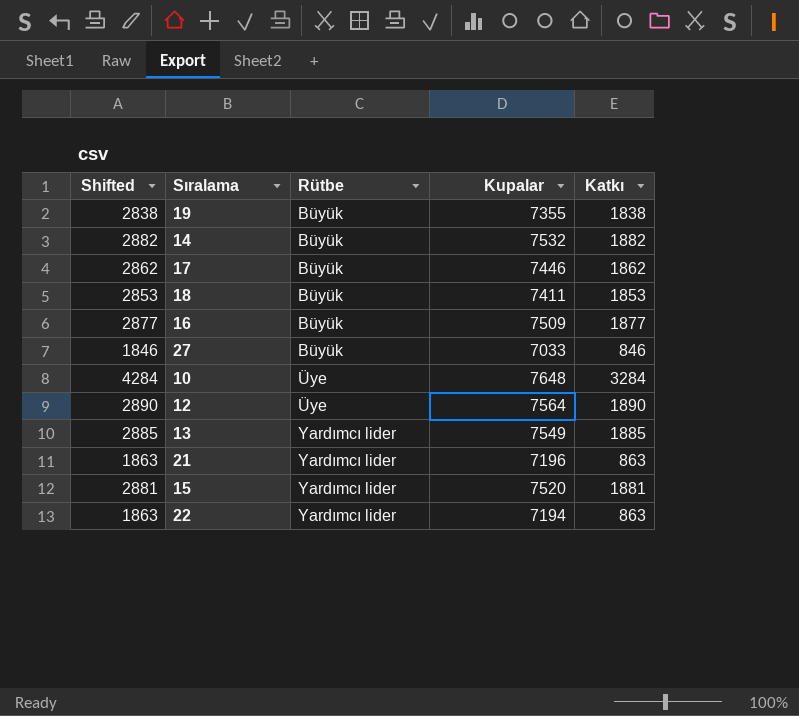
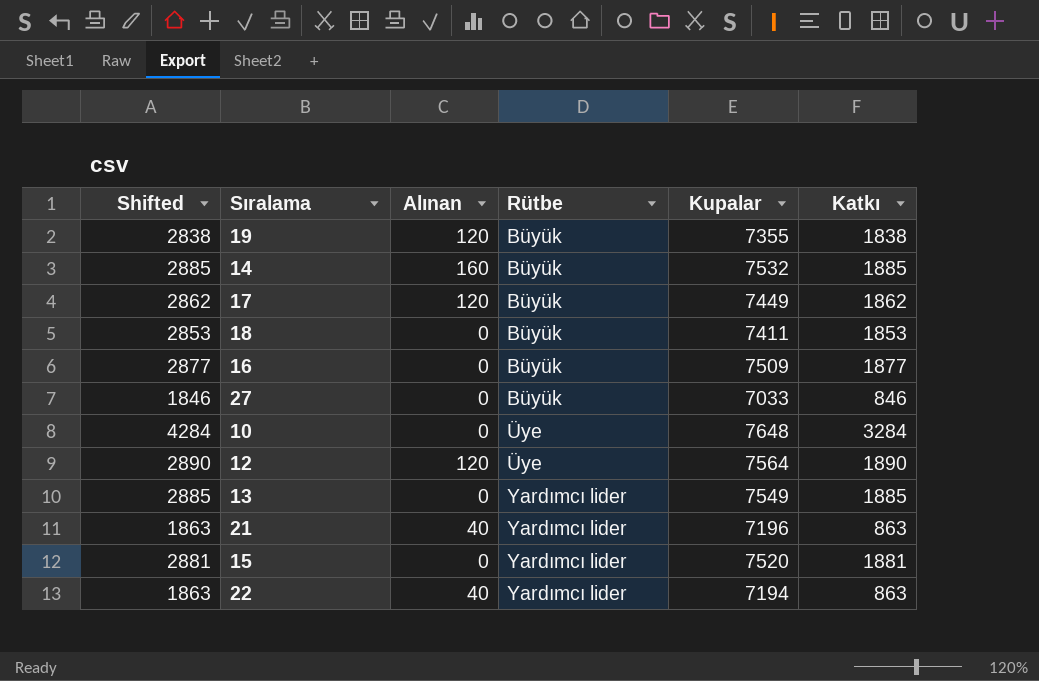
column Alınan | position: none -> 3
14 | Shifted: 2882 -> 2885
14 | Katkı: 1882 -> 1885
17 | Kupalar: 7446 -> 7449

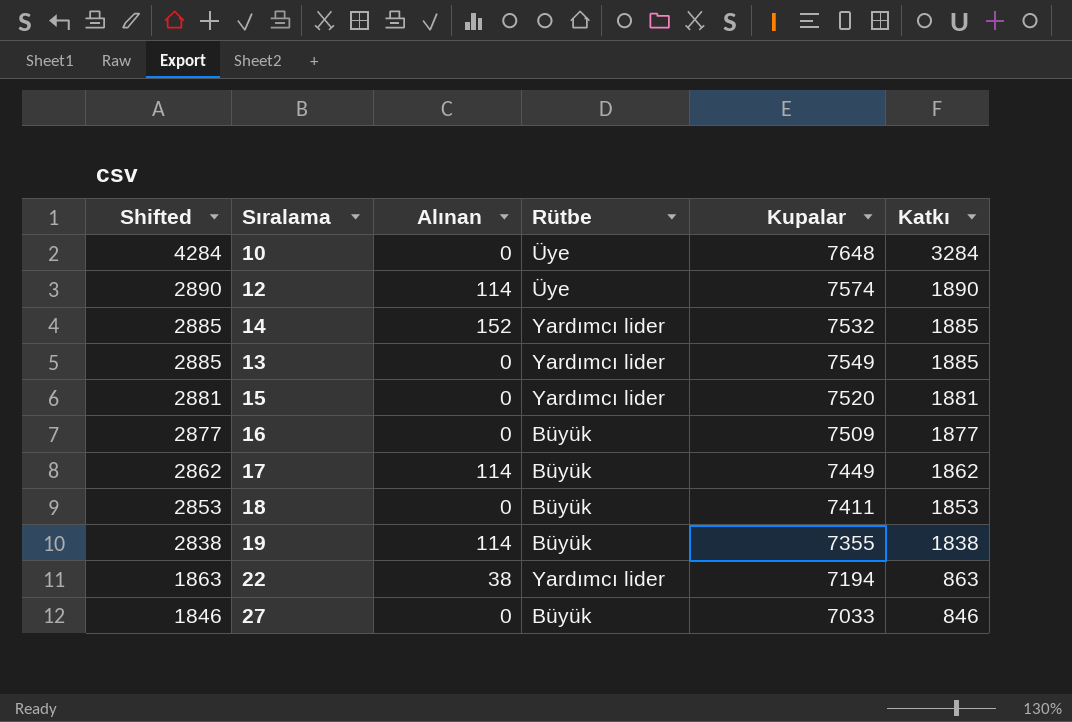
row order: Rütbe ascending -> Shifted descending
row 21: 1863 | 40 | Yardımcı lider | 7196 | 863 -> none
12 | Alınan: 120 -> 114
12 | Kupalar: 7564 -> 7574
14 | Alınan: 160 -> 152
14 | Rütbe: Büyük -> Yardımcı lider
17 | Alınan: 120 -> 114
19 | Alınan: 120 -> 114
22 | Alınan: 40 -> 38

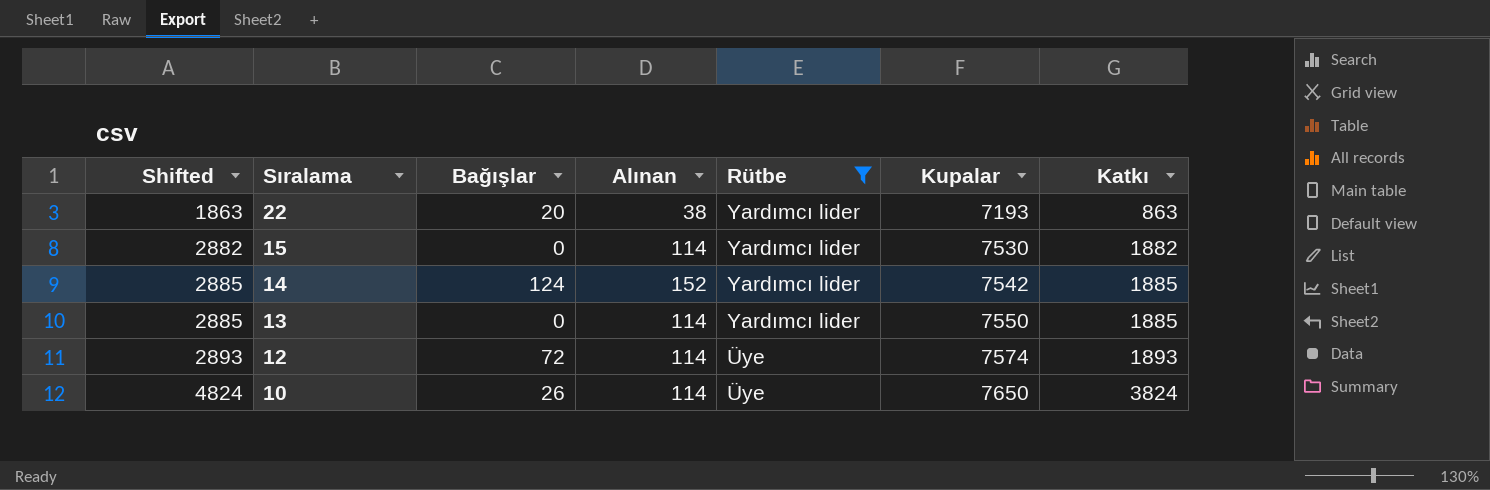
filter: none -> Rütbe != Büyük
row order: Shifted descending -> Shifted ascending
column Bağışlar | position: none -> 3
22 | Kupalar: 7194 -> 7193
15 | Shifted: 2881 -> 2882
15 | Alınan: 0 -> 114
15 | Kupalar: 7520 -> 7530
15 | Katkı: 1881 -> 1882
14 | Kupalar: 7532 -> 7542
13 | Alınan: 0 -> 114
13 | Kupalar: 7549 -> 7550
12 | Shifted: 2890 -> 2893
12 | Katkı: 1890 -> 1893
10 | Shifted: 4284 -> 4824
10 | Alınan: 0 -> 114
10 | Kupalar: 7648 -> 7650
10 | Katkı: 3284 -> 3824

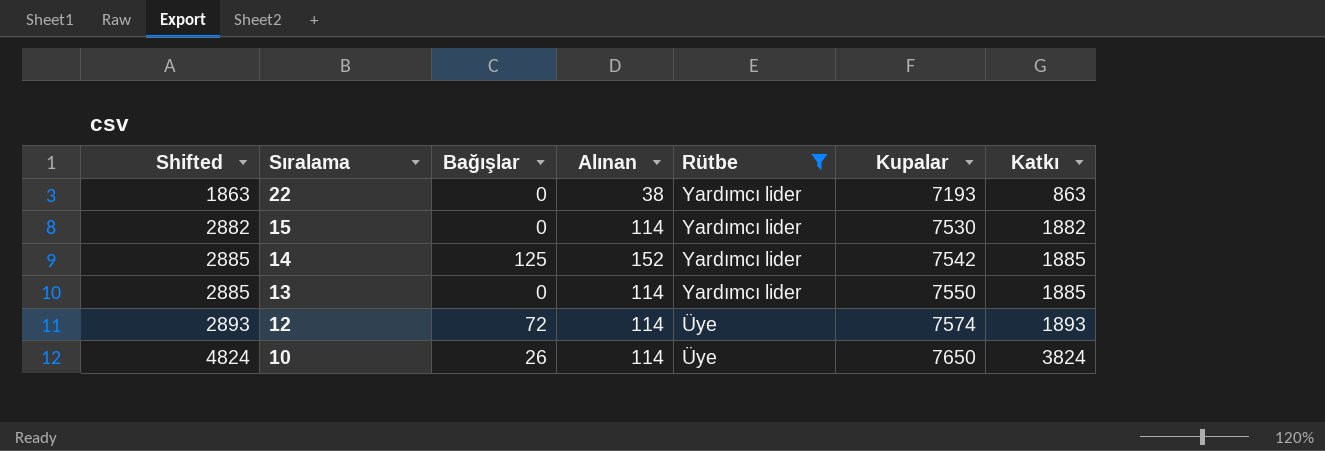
22 | Bağışlar: 20 -> 0
14 | Bağışlar: 124 -> 125

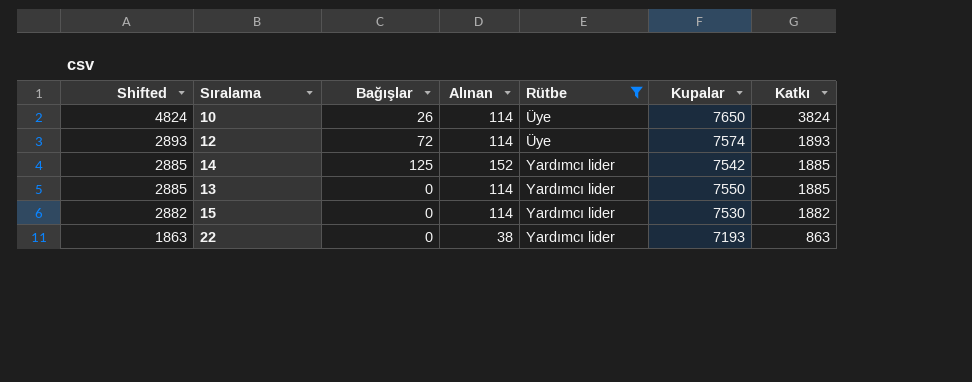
row order: Shifted ascending -> Shifted descending

